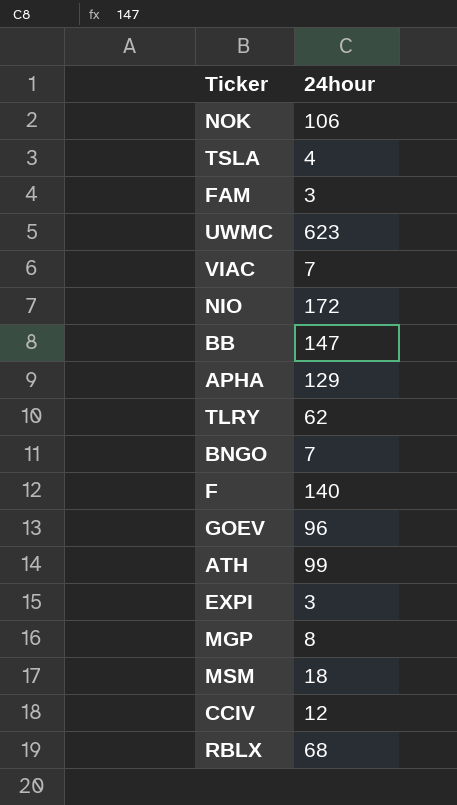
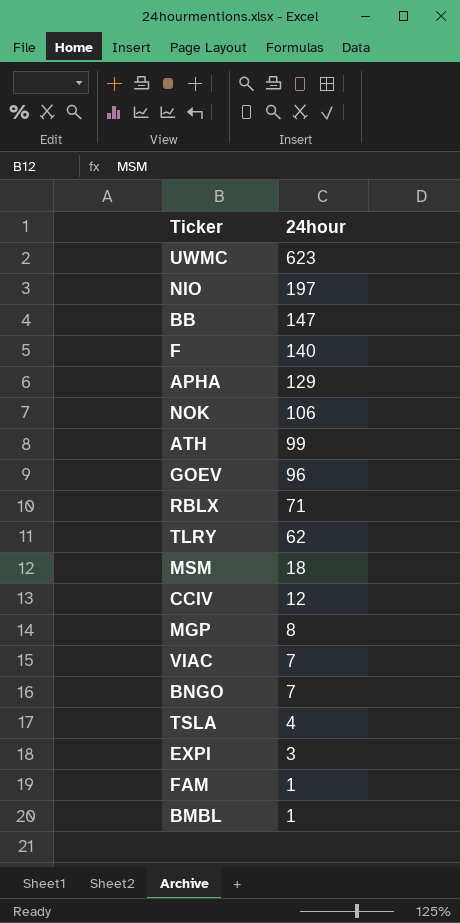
row order: none -> 24hour descending
NIO | 24hour: 172 -> 197
RBLX | 24hour: 68 -> 71
FAM | 24hour: 3 -> 1
row BMBL: none -> 1

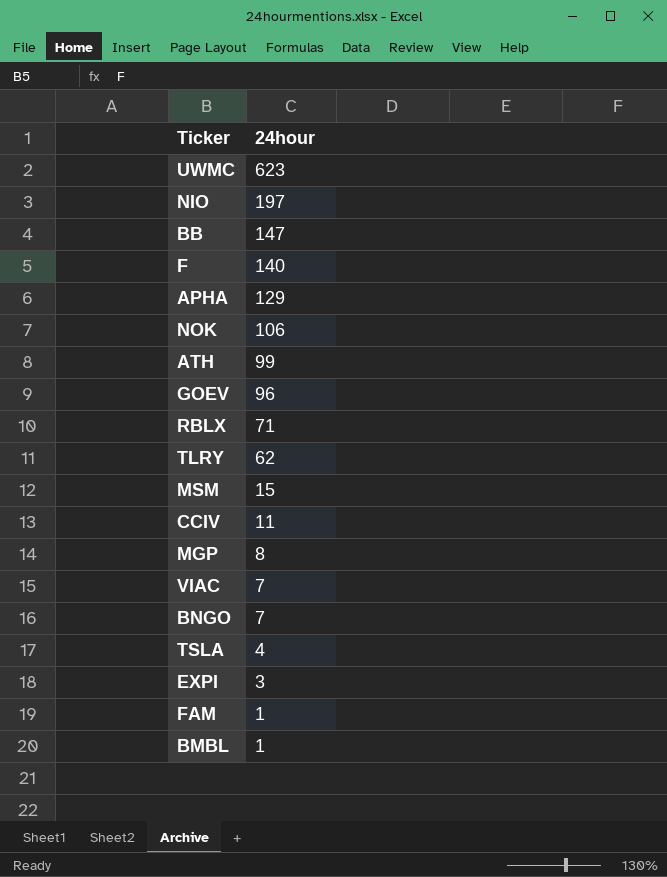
MSM | 24hour: 18 -> 15
CCIV | 24hour: 12 -> 11

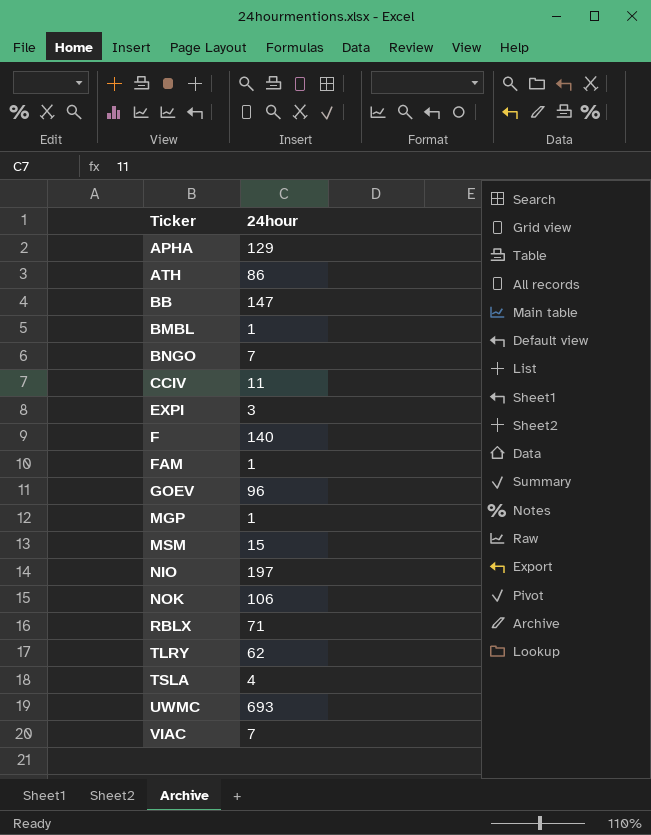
row order: 24hour descending -> Ticker ascending
ATH | 24hour: 99 -> 86
MGP | 24hour: 8 -> 1
UWMC | 24hour: 623 -> 693

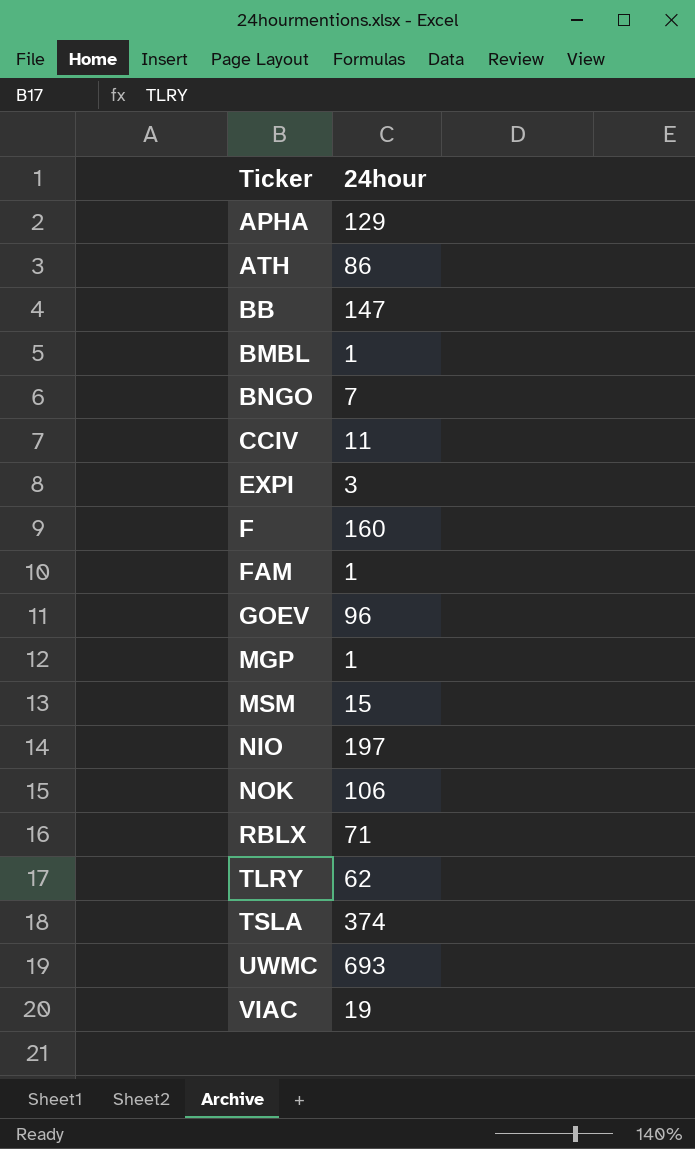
F | 24hour: 140 -> 160
TSLA | 24hour: 4 -> 374
VIAC | 24hour: 7 -> 19

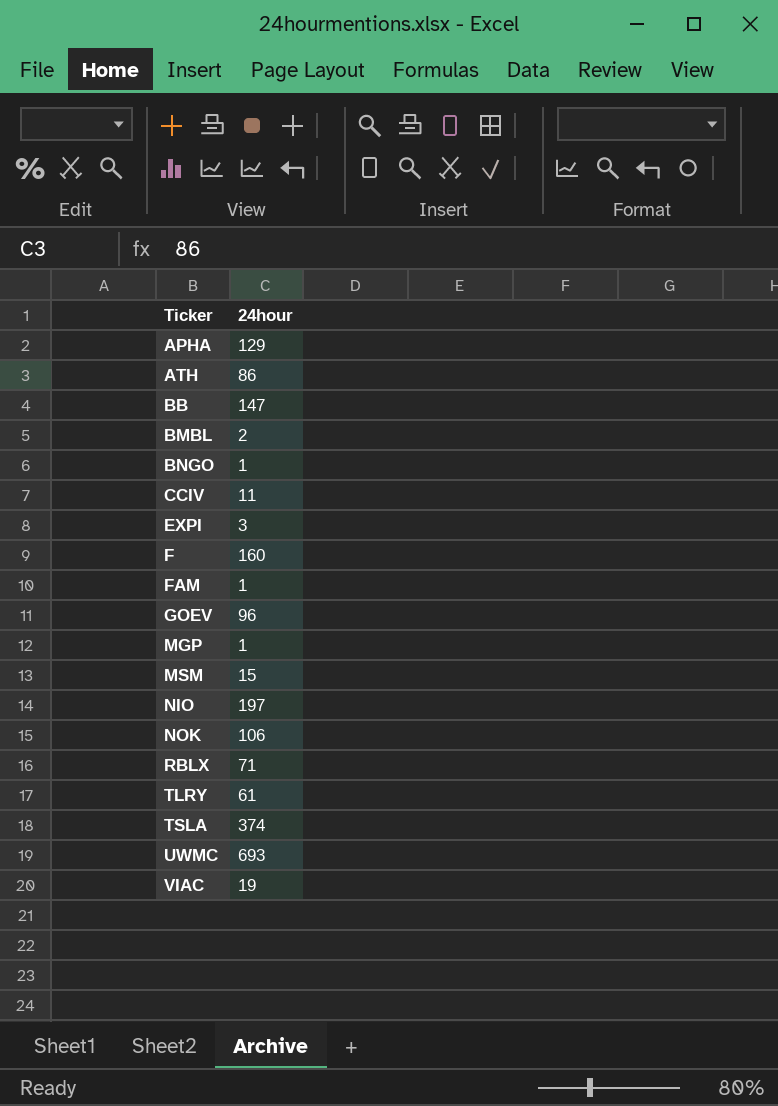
BMBL | 24hour: 1 -> 2
BNGO | 24hour: 7 -> 1
TLRY | 24hour: 62 -> 61

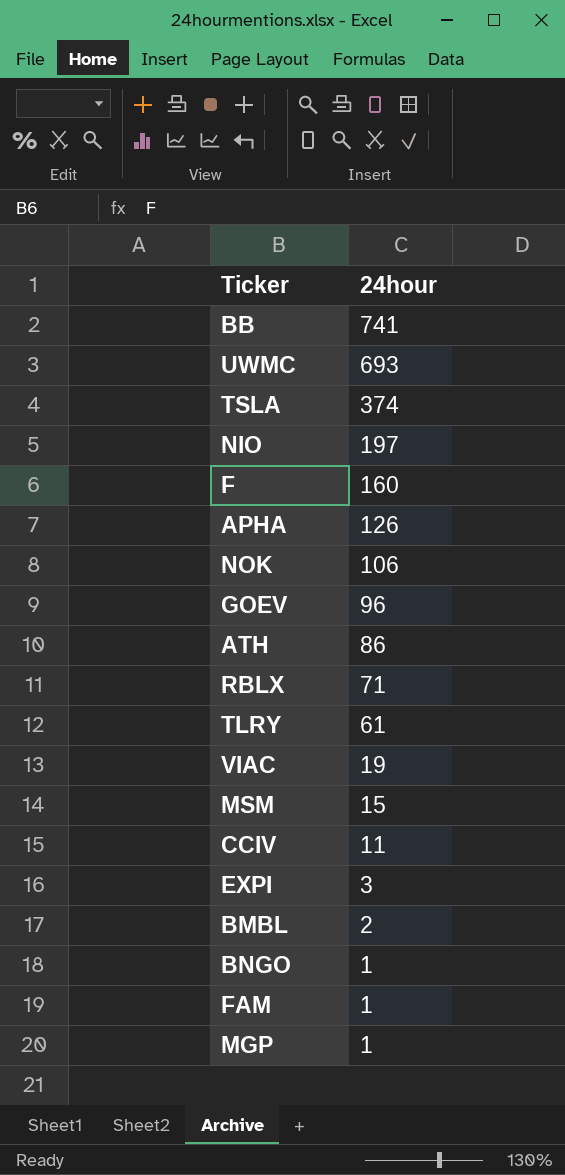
row order: Ticker ascending -> 24hour descending
BB | 24hour: 147 -> 741
APHA | 24hour: 129 -> 126

